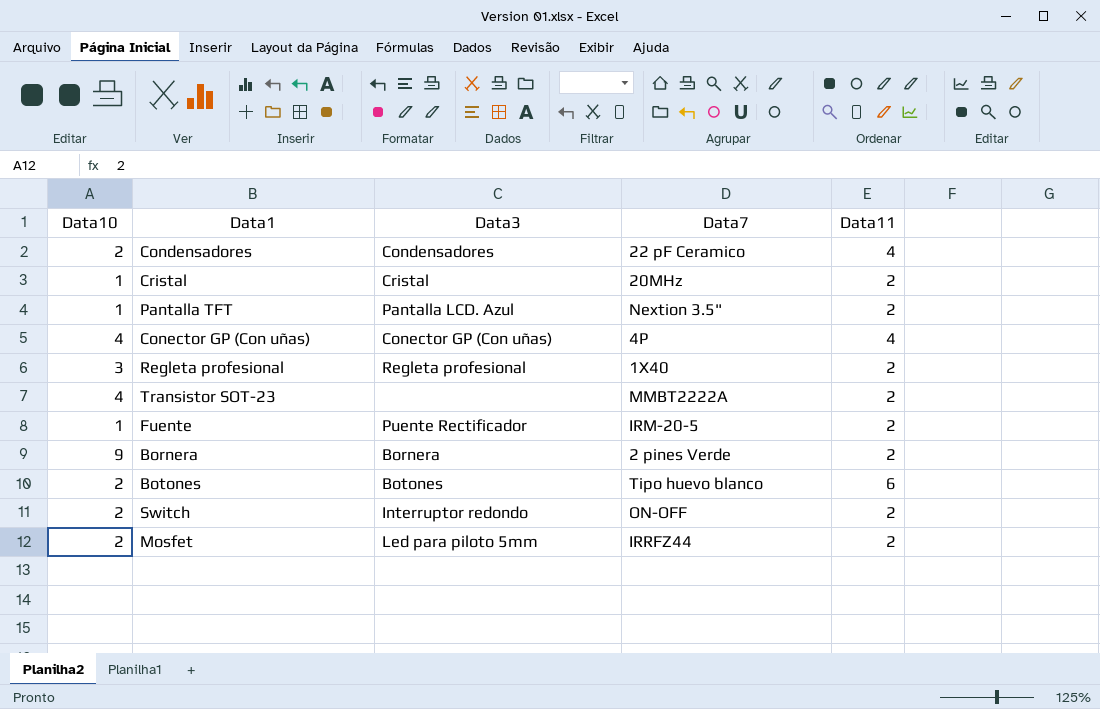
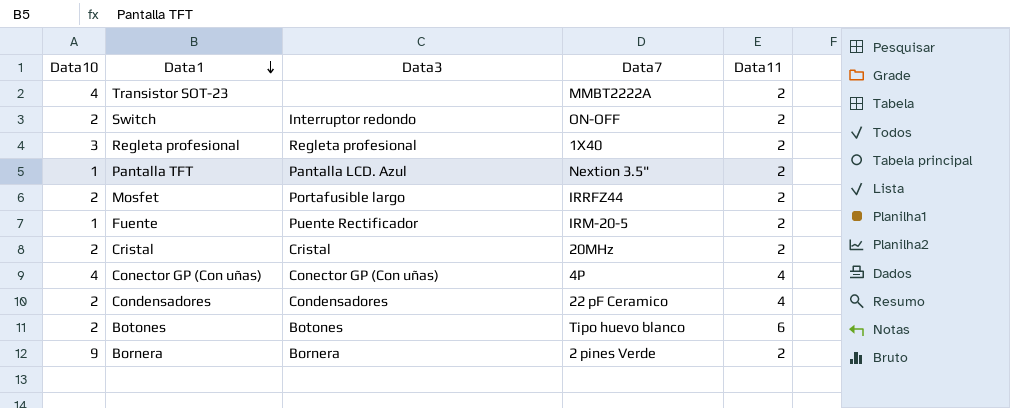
row order: none -> Data1 descending
Mosfet | Data3: Led para piloto 5mm -> Portafusible largo
Cristal | Data10: 1 -> 2

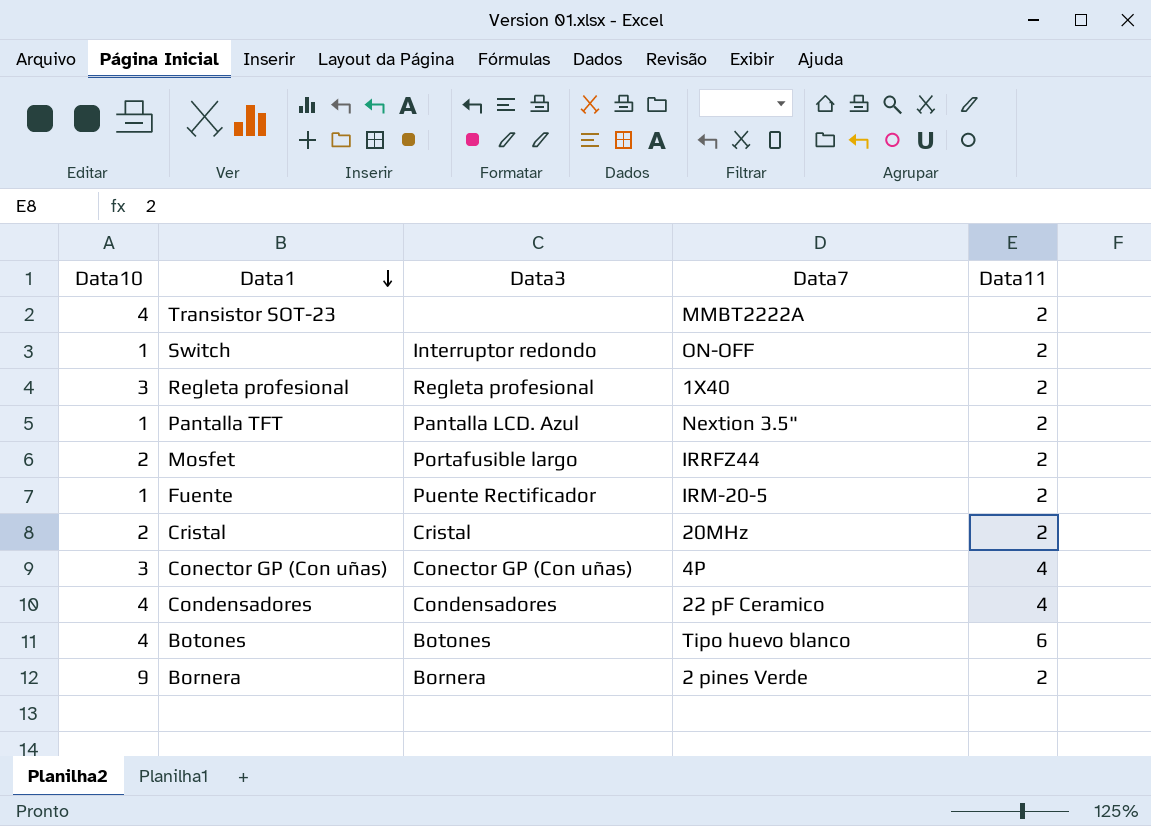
Switch | Data10: 2 -> 1
Conector GP (Con uñas) | Data10: 4 -> 3
Condensadores | Data10: 2 -> 4
Botones | Data10: 2 -> 4

